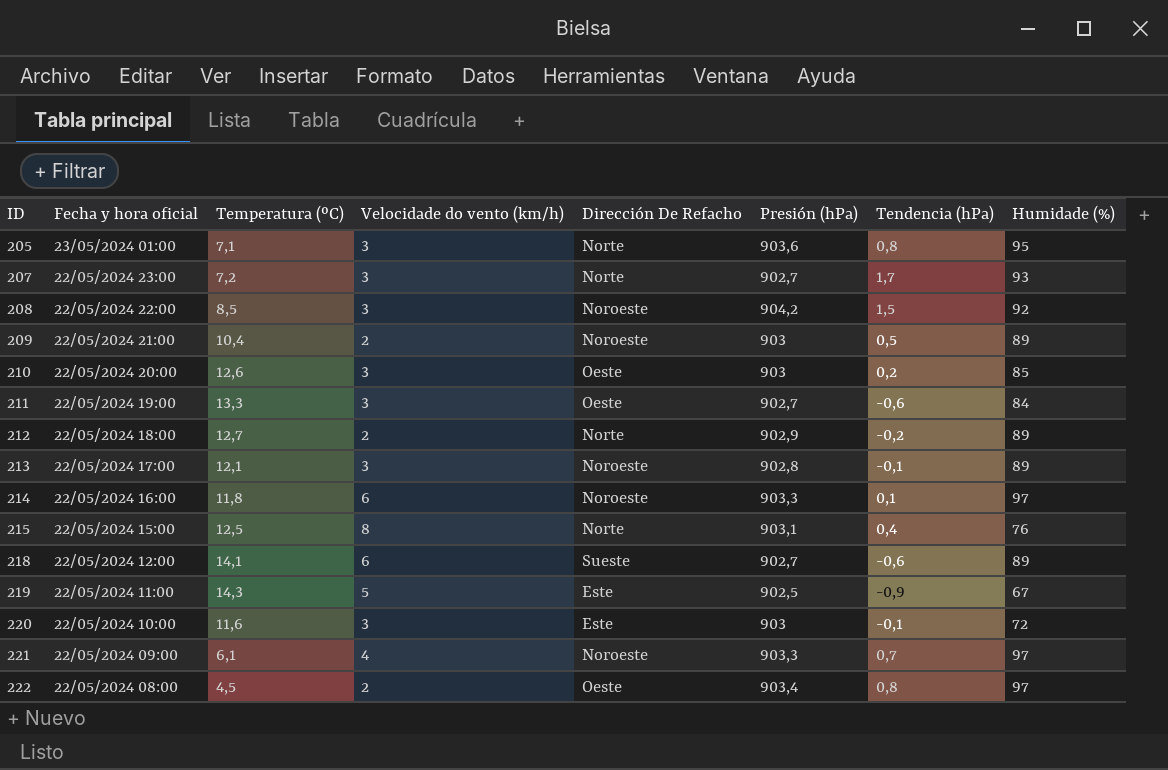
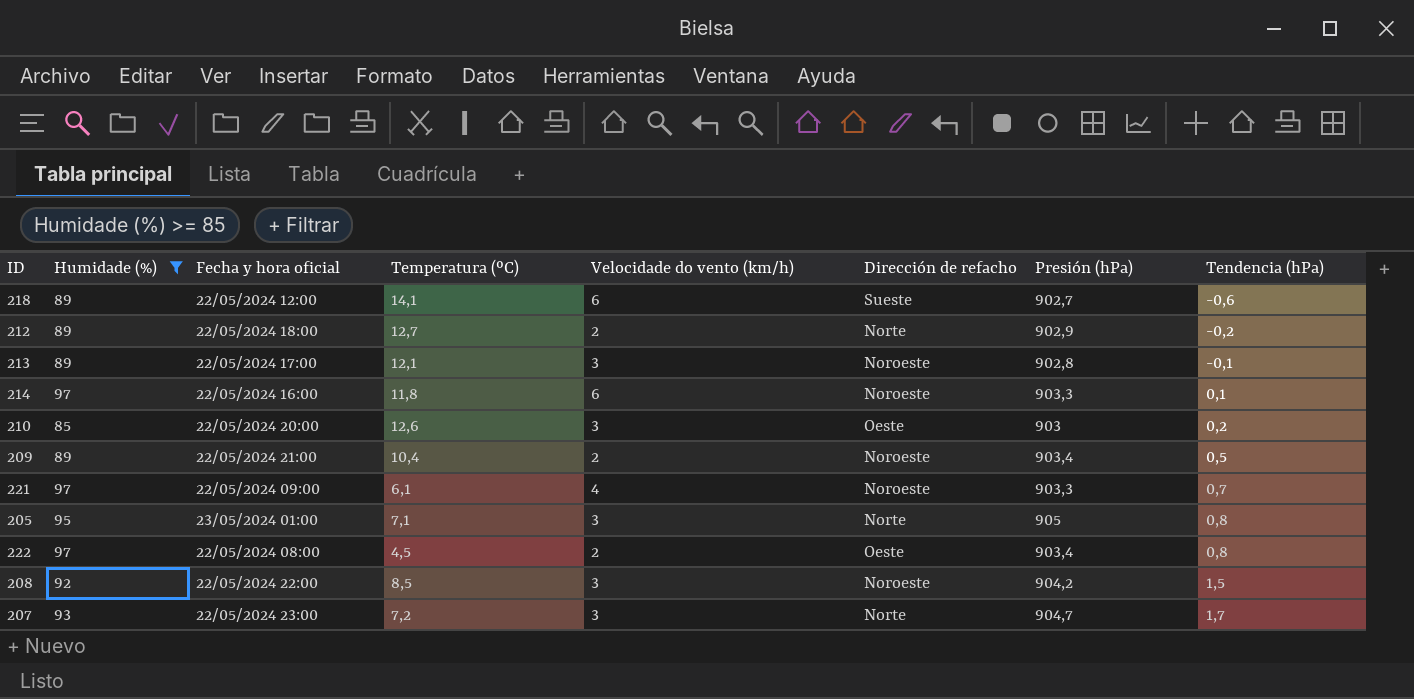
filter: none -> Humidade (%) >= 85
row order: ID ascending -> Tendencia (hPa) ascending
column Humidade (%) | position: 8 -> 2
column name: Dirección De Refacho -> Dirección de refacho
209 | Presión (hPa): 903 -> 903,4
205 | Presión (hPa): 903,6 -> 905
207 | Presión (hPa): 902,7 -> 904,7

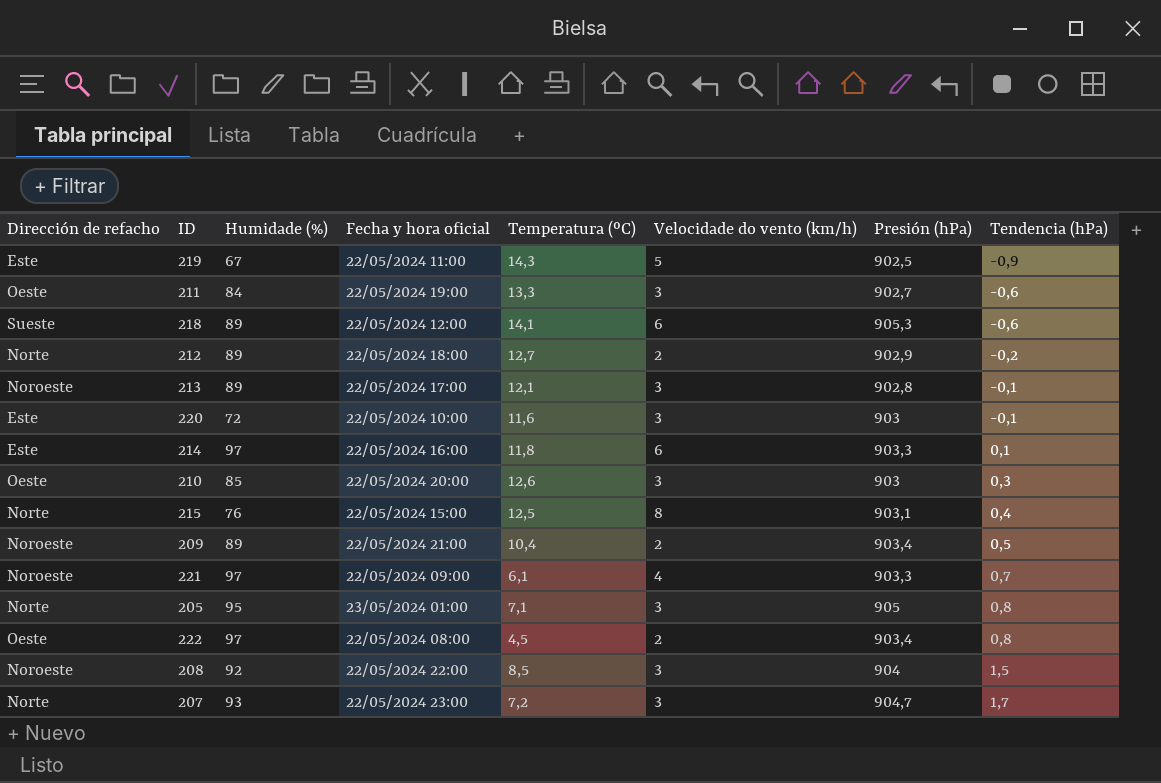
filter: Humidade (%) >= 85 -> none
column Dirección de refacho | position: 6 -> 1
218 | Presión (hPa): 902,7 -> 905,3
214 | Dirección de refacho: Noroeste -> Este
210 | Tendencia (hPa): 0,2 -> 0,3
208 | Presión (hPa): 904,2 -> 904

